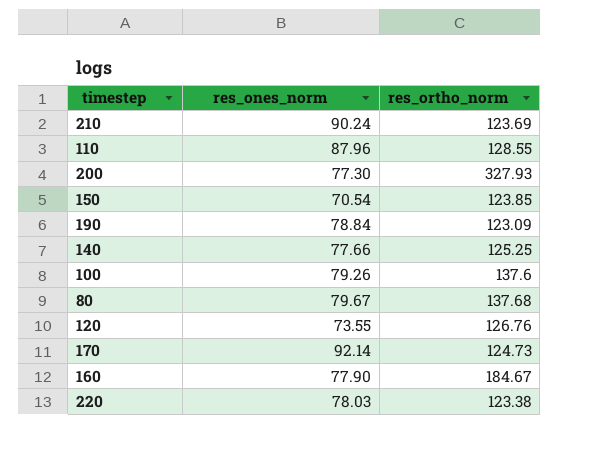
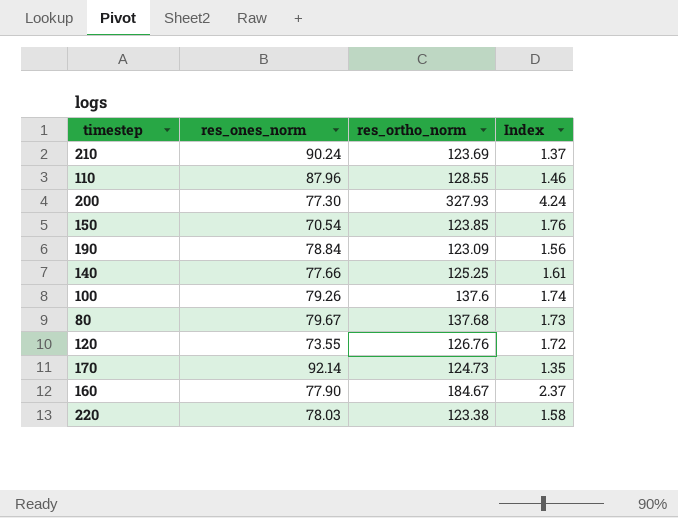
column Index | formula: none -> [res_ortho_norm] / [res_ones_norm]

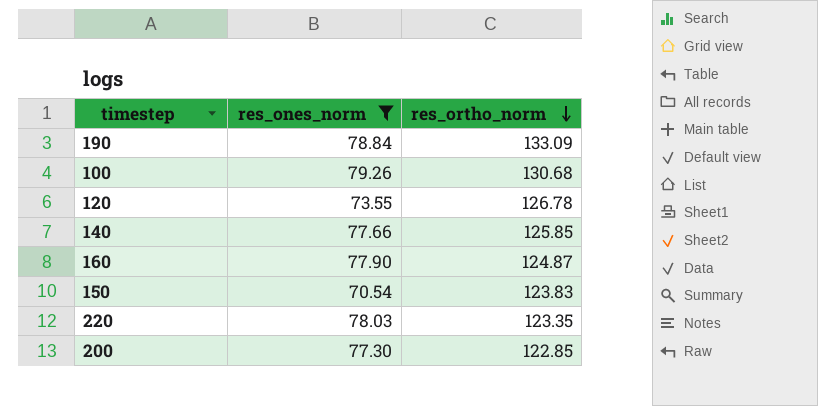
filter: none -> res_ones_norm <= 79.26
row order: none -> res_ortho_norm descending
column Index | formula: [res_ortho_norm] / [res_ones_norm] -> none
190 | res_ortho_norm: 123.09 -> 133.09
100 | res_ortho_norm: 137.6 -> 130.68
120 | res_ortho_norm: 126.76 -> 126.78
140 | res_ortho_norm: 125.25 -> 125.85
160 | res_ortho_norm: 184.67 -> 124.87
150 | res_ortho_norm: 123.85 -> 123.83
220 | res_ortho_norm: 123.38 -> 123.35
200 | res_ortho_norm: 327.93 -> 122.85

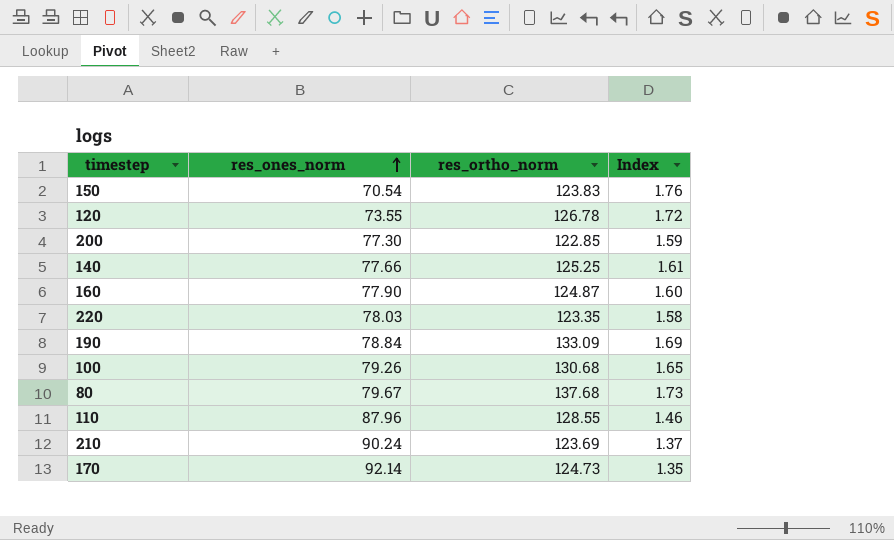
filter: res_ones_norm <= 79.26 -> none
row order: res_ortho_norm descending -> res_ones_norm ascending
column Index | formula: none -> [res_ortho_norm] / [res_ones_norm]
140 | res_ortho_norm: 125.85 -> 125.25

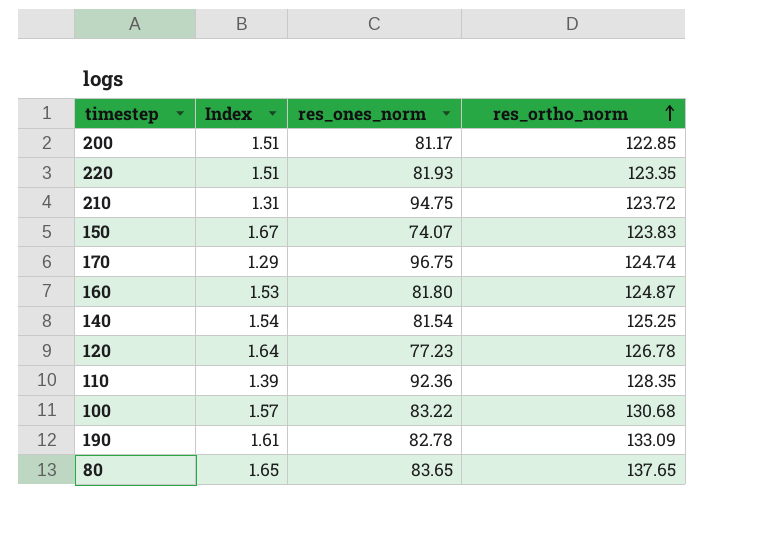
row order: res_ones_norm ascending -> res_ortho_norm ascending
column Index | position: 4 -> 2
200 | Index: 1.59 -> 1.51
200 | res_ones_norm: 77.30 -> 81.17
220 | Index: 1.58 -> 1.51
220 | res_ones_norm: 78.03 -> 81.93
210 | Index: 1.37 -> 1.31
210 | res_ones_norm: 90.24 -> 94.75
210 | res_ortho_norm: 123.69 -> 123.72
150 | Index: 1.76 -> 1.67
150 | res_ones_norm: 70.54 -> 74.07
170 | Index: 1.35 -> 1.29
170 | res_ones_norm: 92.14 -> 96.75
170 | res_ortho_norm: 124.73 -> 124.74
160 | Index: 1.60 -> 1.53
160 | res_ones_norm: 77.90 -> 81.80
140 | Index: 1.61 -> 1.54
140 | res_ones_norm: 77.66 -> 81.54
120 | Index: 1.72 -> 1.64
120 | res_ones_norm: 73.55 -> 77.23
110 | Index: 1.46 -> 1.39
110 | res_ones_norm: 87.96 -> 92.36
110 | res_ortho_norm: 128.55 -> 128.35
100 | Index: 1.65 -> 1.57
100 | res_ones_norm: 79.26 -> 83.22
190 | Index: 1.69 -> 1.61
190 | res_ones_norm: 78.84 -> 82.78
80 | Index: 1.73 -> 1.65
80 | res_ones_norm: 79.67 -> 83.65
80 | res_ortho_norm: 137.68 -> 137.65

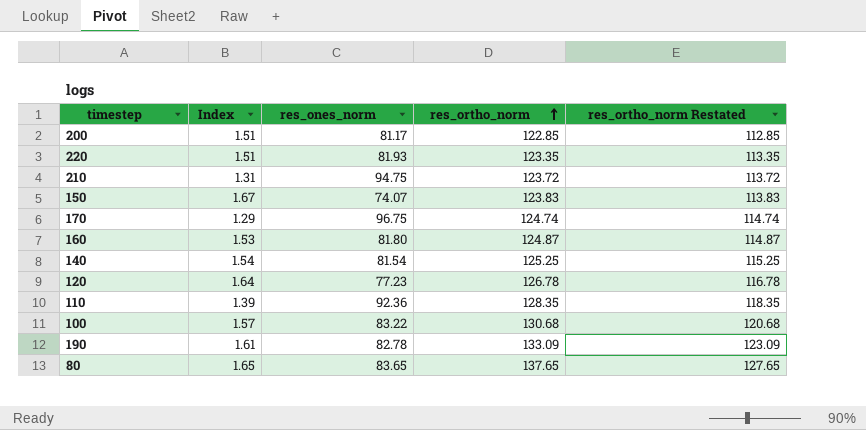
column res_ortho_norm Restated | formula: none -> [res_ortho_norm] - 10

